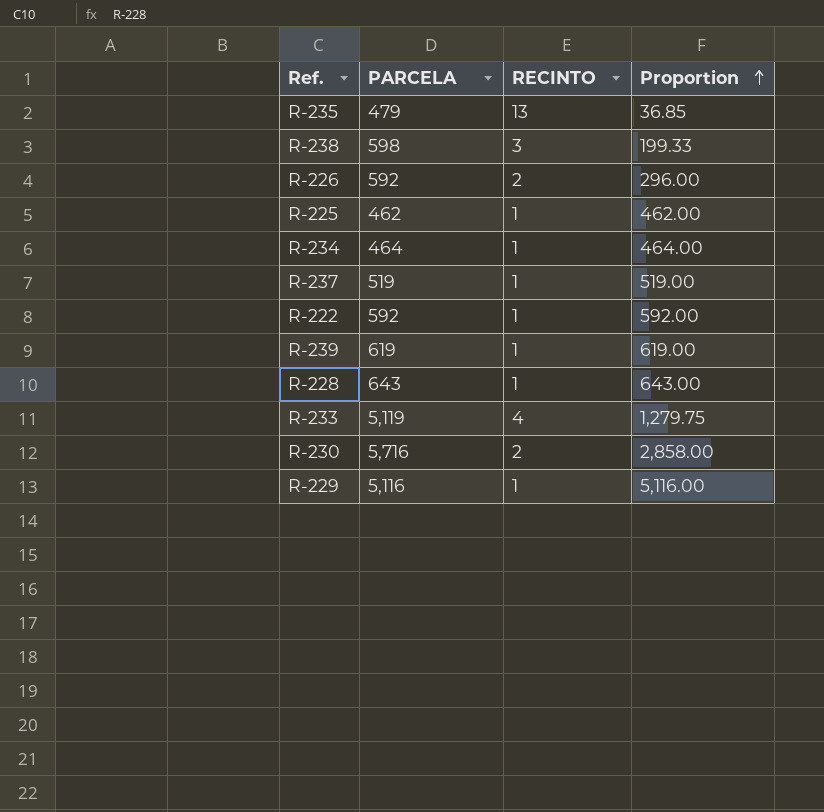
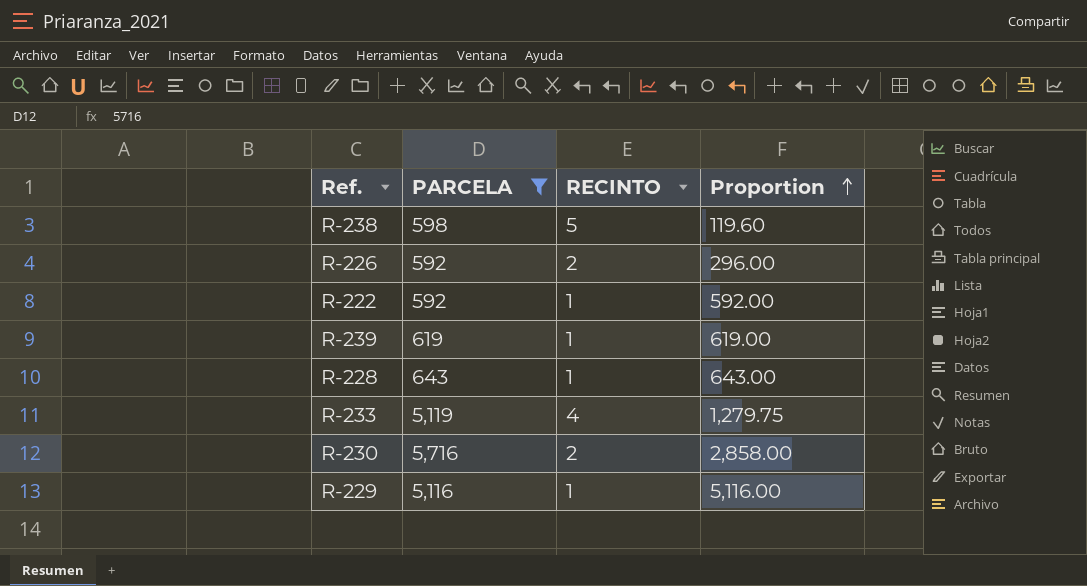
filter: none -> PARCELA >= 592
R-238 | RECINTO: 3 -> 5
R-238 | Proportion: 199.33 -> 119.60

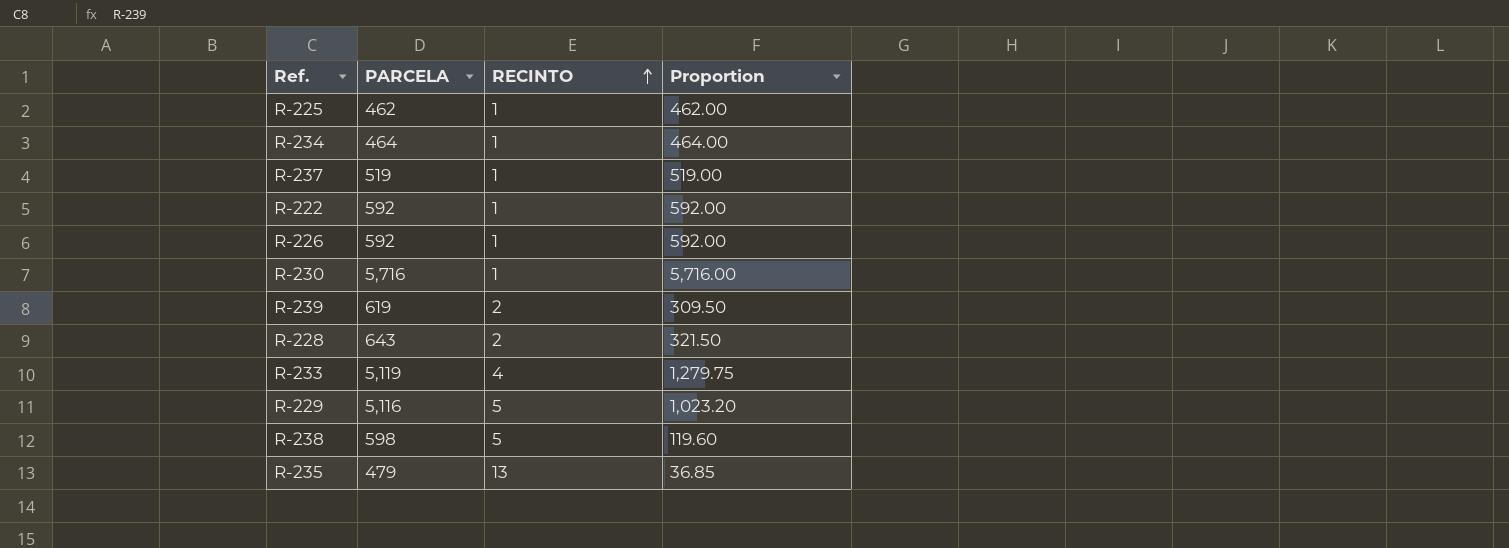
filter: PARCELA >= 592 -> none
row order: Proportion ascending -> RECINTO ascending
R-226 | RECINTO: 2 -> 1
R-226 | Proportion: 296.00 -> 592.00
R-230 | RECINTO: 2 -> 1
R-230 | Proportion: 2,858.00 -> 5,716.00
R-239 | RECINTO: 1 -> 2
R-239 | Proportion: 619.00 -> 309.50
R-228 | RECINTO: 1 -> 2
R-228 | Proportion: 643.00 -> 321.50
R-229 | RECINTO: 1 -> 5
R-229 | Proportion: 5,116.00 -> 1,023.20

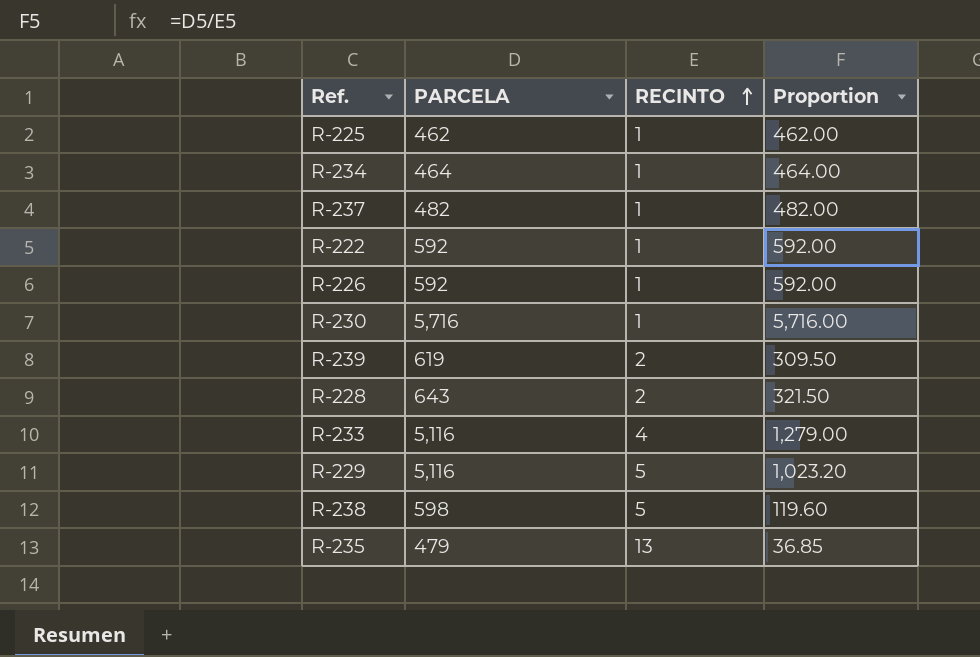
R-237 | PARCELA: 519 -> 482
R-237 | Proportion: 519.00 -> 482.00
R-233 | PARCELA: 5,119 -> 5,116
R-233 | Proportion: 1,279.75 -> 1,279.00

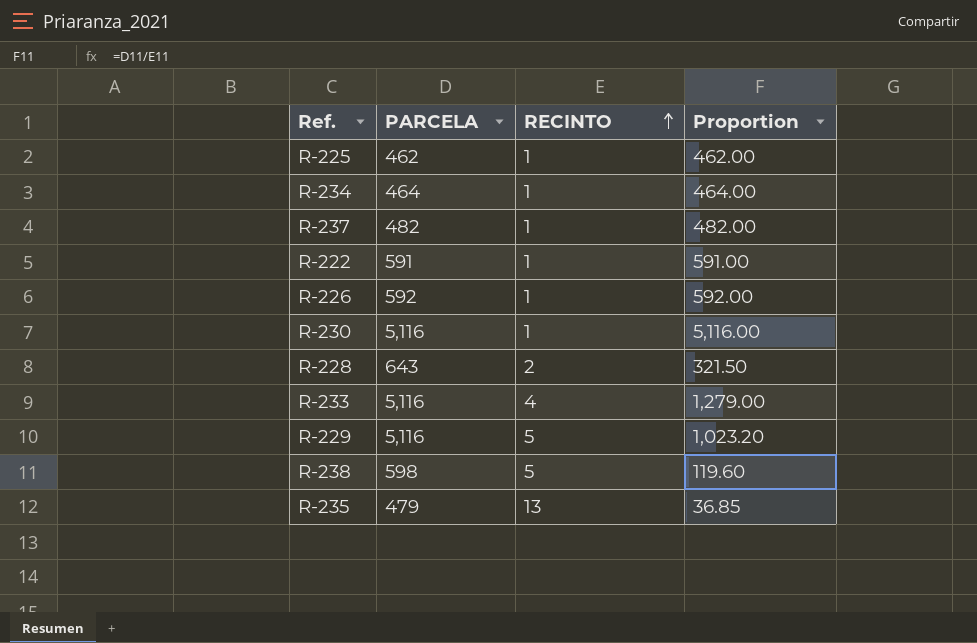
row R-239: 619 | 2 | 309.50 -> none
R-222 | PARCELA: 592 -> 591
R-222 | Proportion: 592.00 -> 591.00
R-230 | PARCELA: 5,716 -> 5,116
R-230 | Proportion: 5,716.00 -> 5,116.00

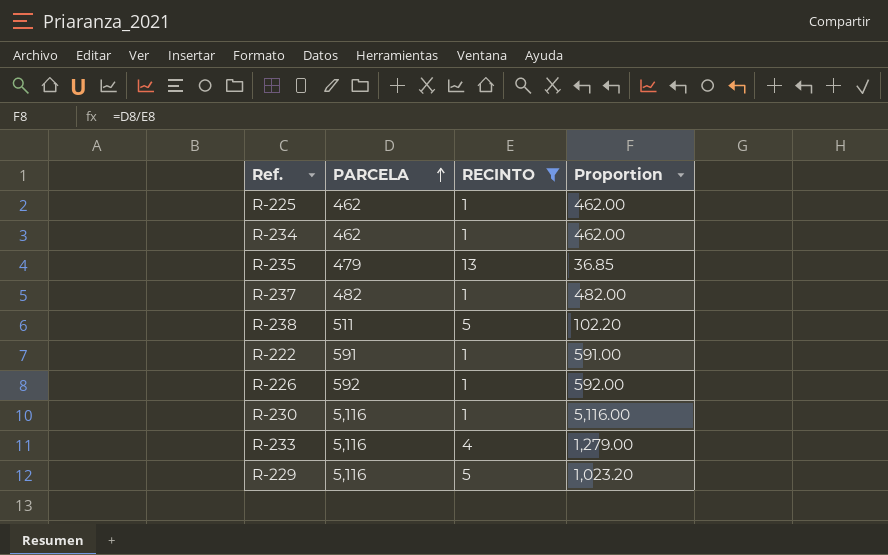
filter: none -> RECINTO != 2
row order: RECINTO ascending -> PARCELA ascending
R-234 | PARCELA: 464 -> 462
R-234 | Proportion: 464.00 -> 462.00
R-238 | PARCELA: 598 -> 511
R-238 | Proportion: 119.60 -> 102.20

